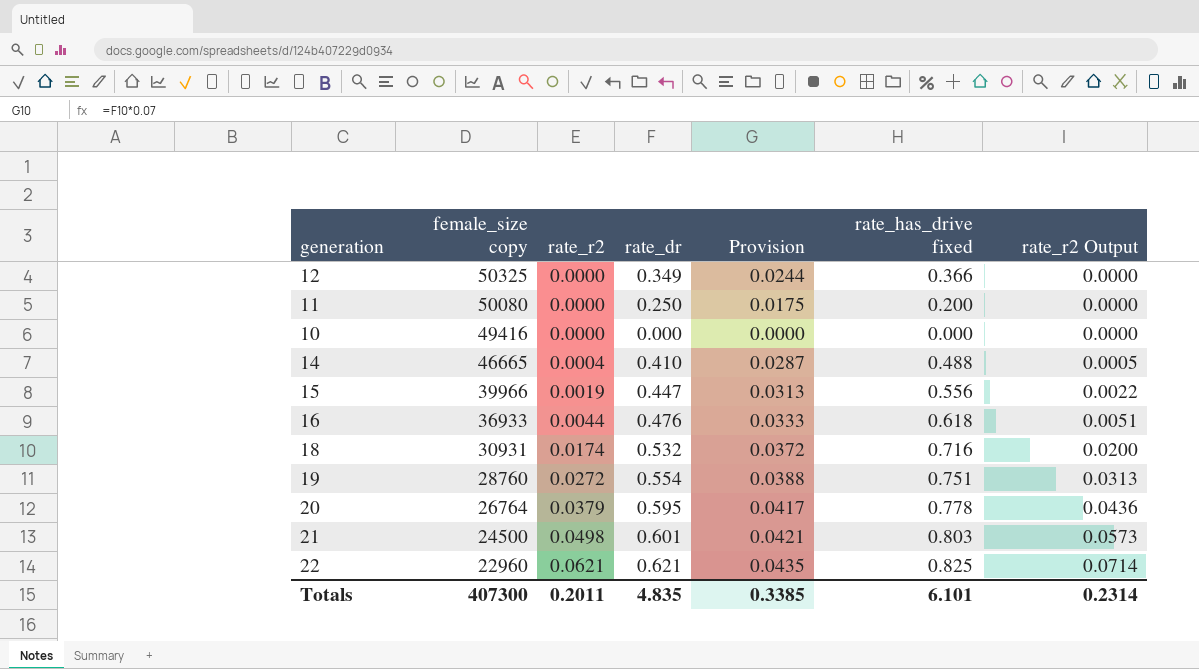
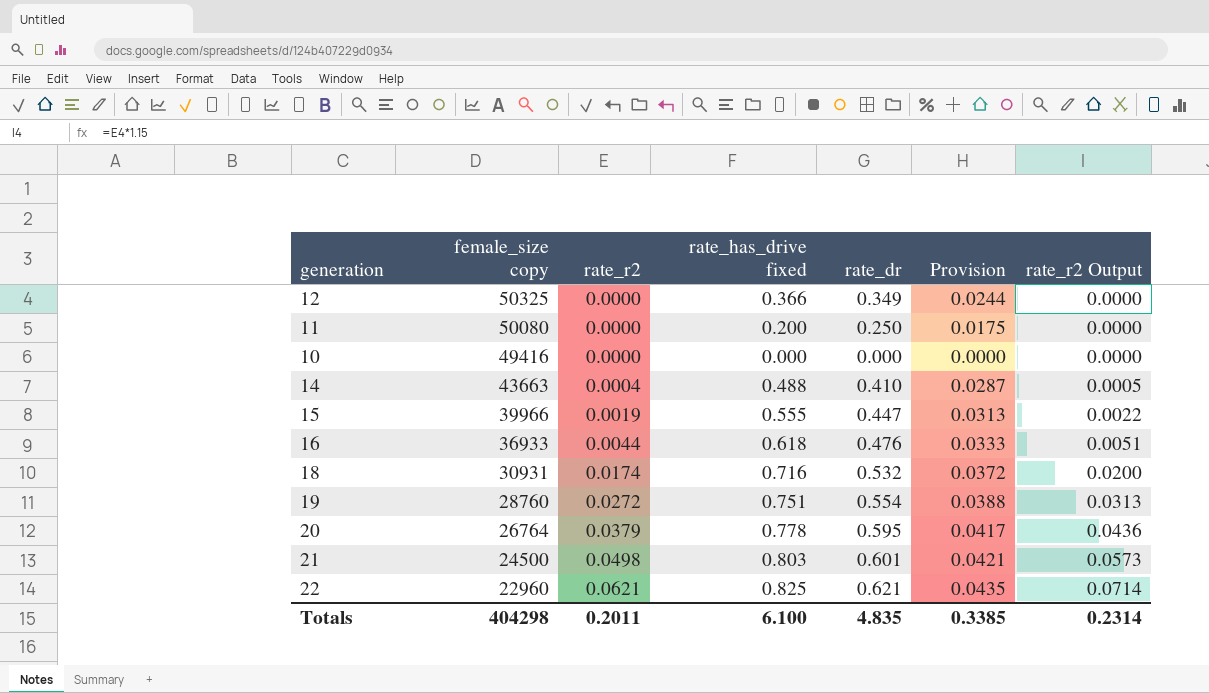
column rate_has_drive fixed | position: 6 -> 4
14 | female_size copy: 46665 -> 43663
15 | rate_has_drive fixed: 0.556 -> 0.555
Totals | female_size copy: 407300 -> 404298
Totals | rate_has_drive fixed: 6.101 -> 6.100

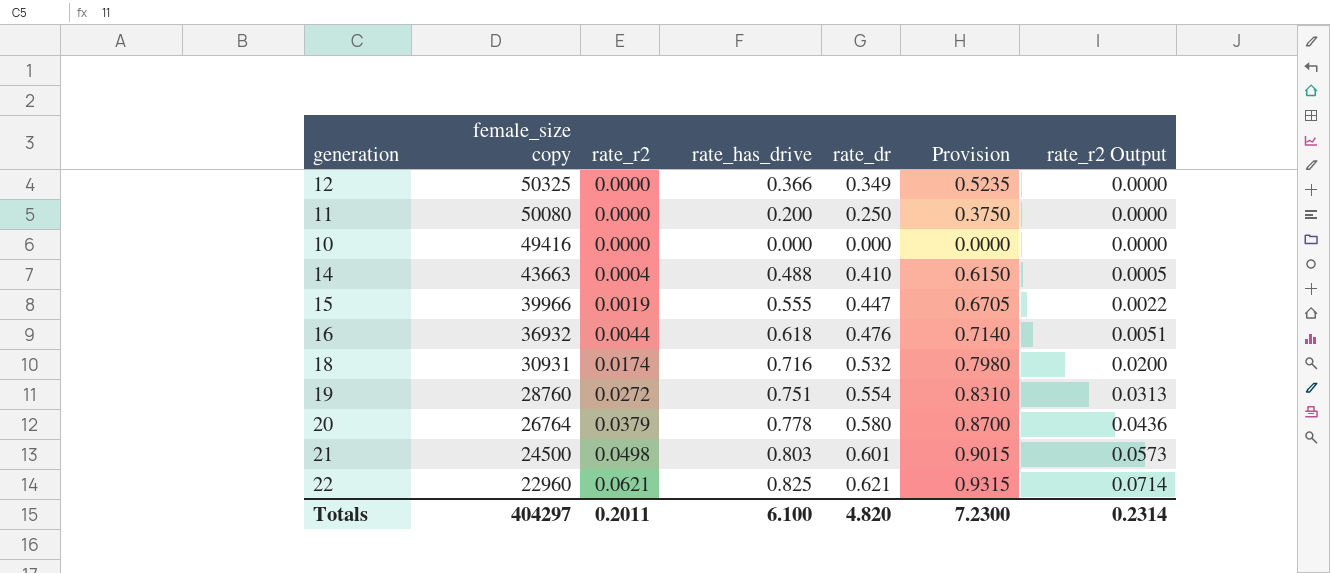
column name: rate_has_drive fixed -> rate_has_drive
column Provision | formula: [rate_dr] * 0.07 -> [rate_dr] * 1.5
16 | female_size copy: 36933 -> 36932
20 | rate_dr: 0.595 -> 0.580
Totals | female_size copy: 404298 -> 404297
Totals | rate_dr: 4.835 -> 4.820
Totals | Provision: 0.3385 -> 7.2300

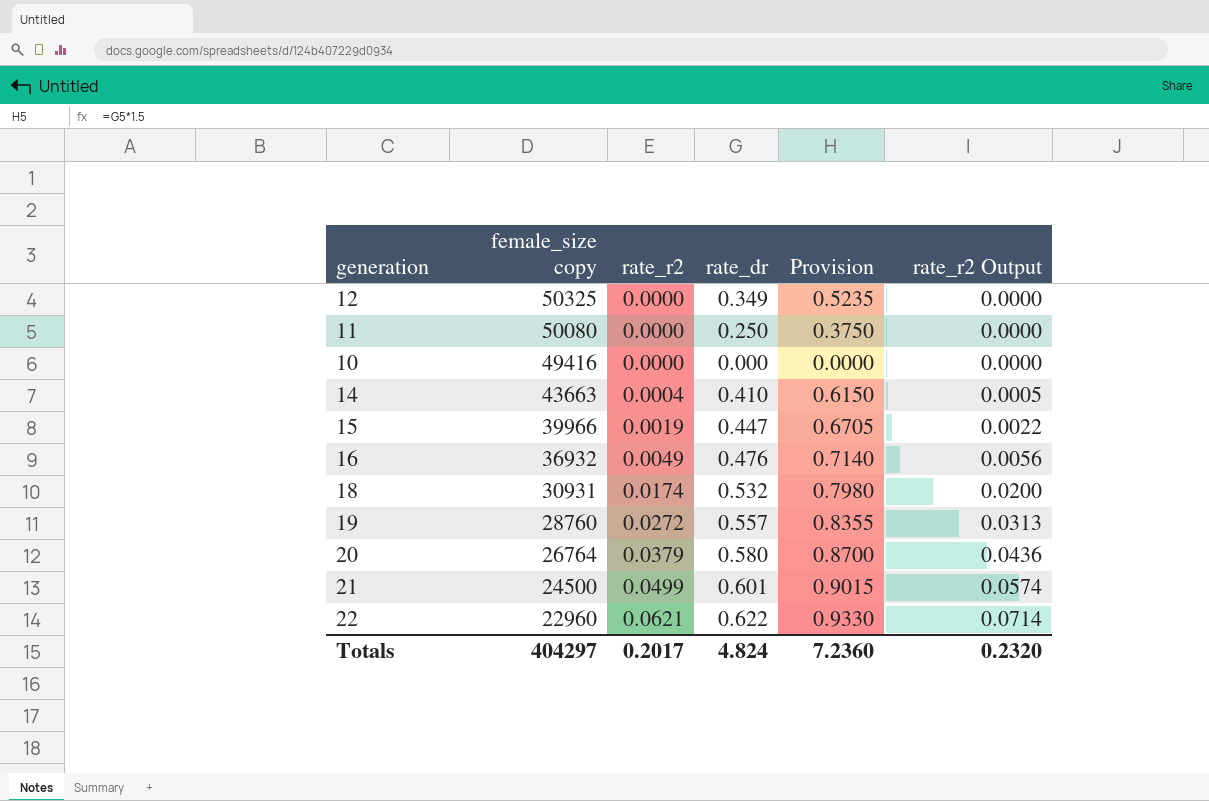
column rate_has_drive | position: 4 -> none
16 | rate_r2: 0.0044 -> 0.0049
16 | rate_r2 Output: 0.0051 -> 0.0056
19 | rate_dr: 0.554 -> 0.557
19 | Provision: 0.8310 -> 0.8355
21 | rate_r2: 0.0498 -> 0.0499
21 | rate_r2 Output: 0.0573 -> 0.0574
22 | rate_dr: 0.621 -> 0.622
22 | Provision: 0.9315 -> 0.9330
Totals | rate_r2: 0.2011 -> 0.2017
Totals | rate_dr: 4.820 -> 4.824
Totals | Provision: 7.2300 -> 7.2360
Totals | rate_r2 Output: 0.2314 -> 0.2320

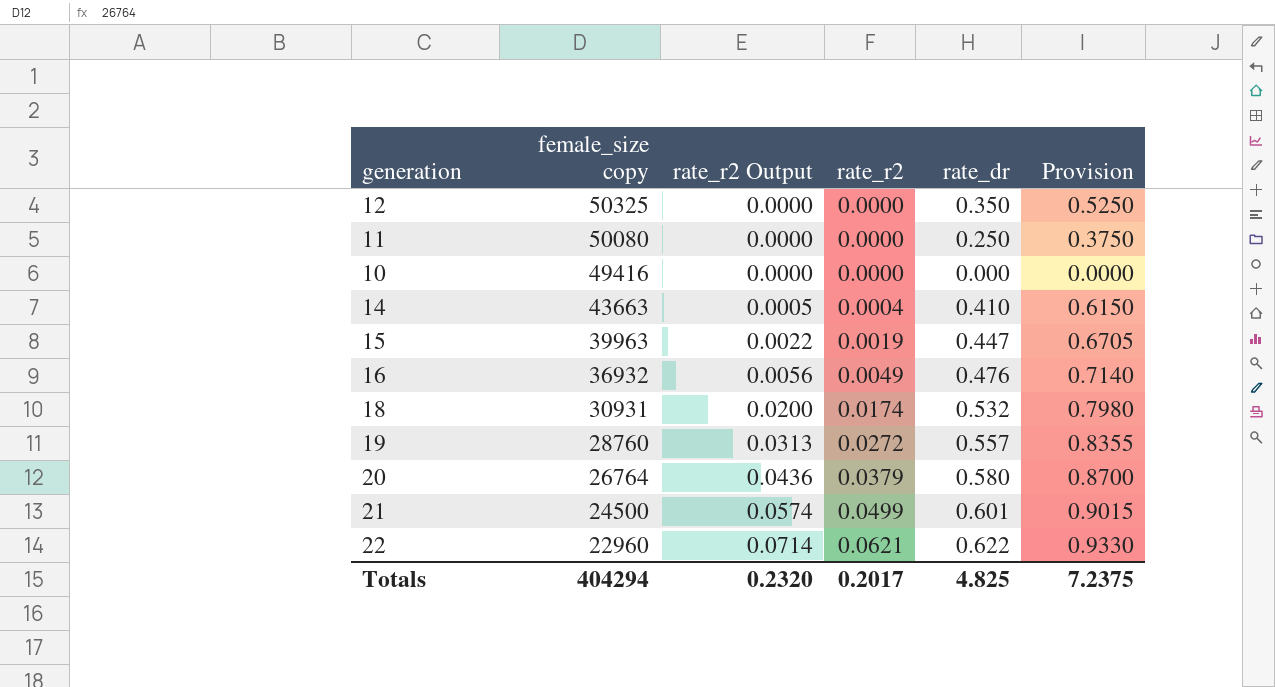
column rate_r2 Output | position: 6 -> 3
12 | rate_dr: 0.349 -> 0.350
12 | Provision: 0.5235 -> 0.5250
15 | female_size copy: 39966 -> 39963
Totals | female_size copy: 404297 -> 404294
Totals | rate_dr: 4.824 -> 4.825
Totals | Provision: 7.2360 -> 7.2375

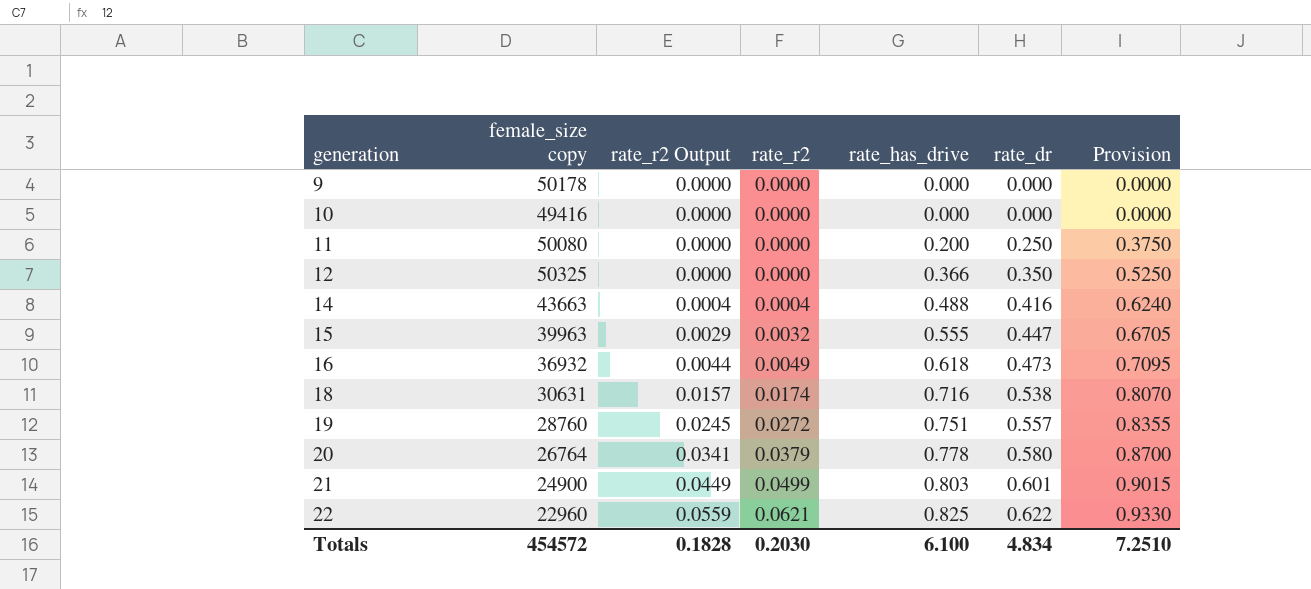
row order: female_size copy descending -> generation ascending
column rate_r2 Output | formula: [rate_r2] * 1.15 -> [rate_r2] * 0.9
column rate_has_drive | position: none -> 5
row 9: none -> 50178 | 0.0000 | 0.0000 | 0.000 | 0.000 | 0.0000
14 | rate_dr: 0.410 -> 0.416
14 | Provision: 0.6150 -> 0.6240
15 | rate_r2: 0.0019 -> 0.0032
16 | rate_dr: 0.476 -> 0.473
16 | Provision: 0.7140 -> 0.7095
18 | female_size copy: 30931 -> 30631
18 | rate_dr: 0.532 -> 0.538
18 | Provision: 0.7980 -> 0.8070
21 | female_size copy: 24500 -> 24900
Totals | female_size copy: 404294 -> 454572
Totals | rate_r2 Output: 0.2320 -> 0.1828
Totals | rate_r2: 0.2017 -> 0.2030
Totals | rate_dr: 4.825 -> 4.834
Totals | Provision: 7.2375 -> 7.2510

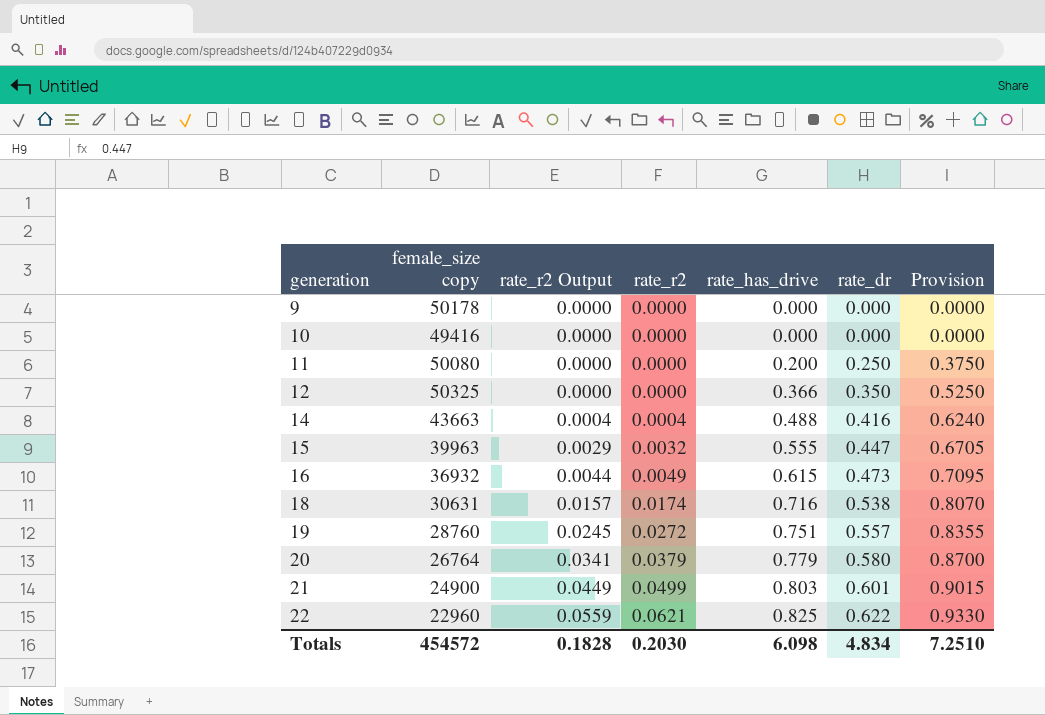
16 | rate_has_drive: 0.618 -> 0.615
20 | rate_has_drive: 0.778 -> 0.779
Totals | rate_has_drive: 6.100 -> 6.098

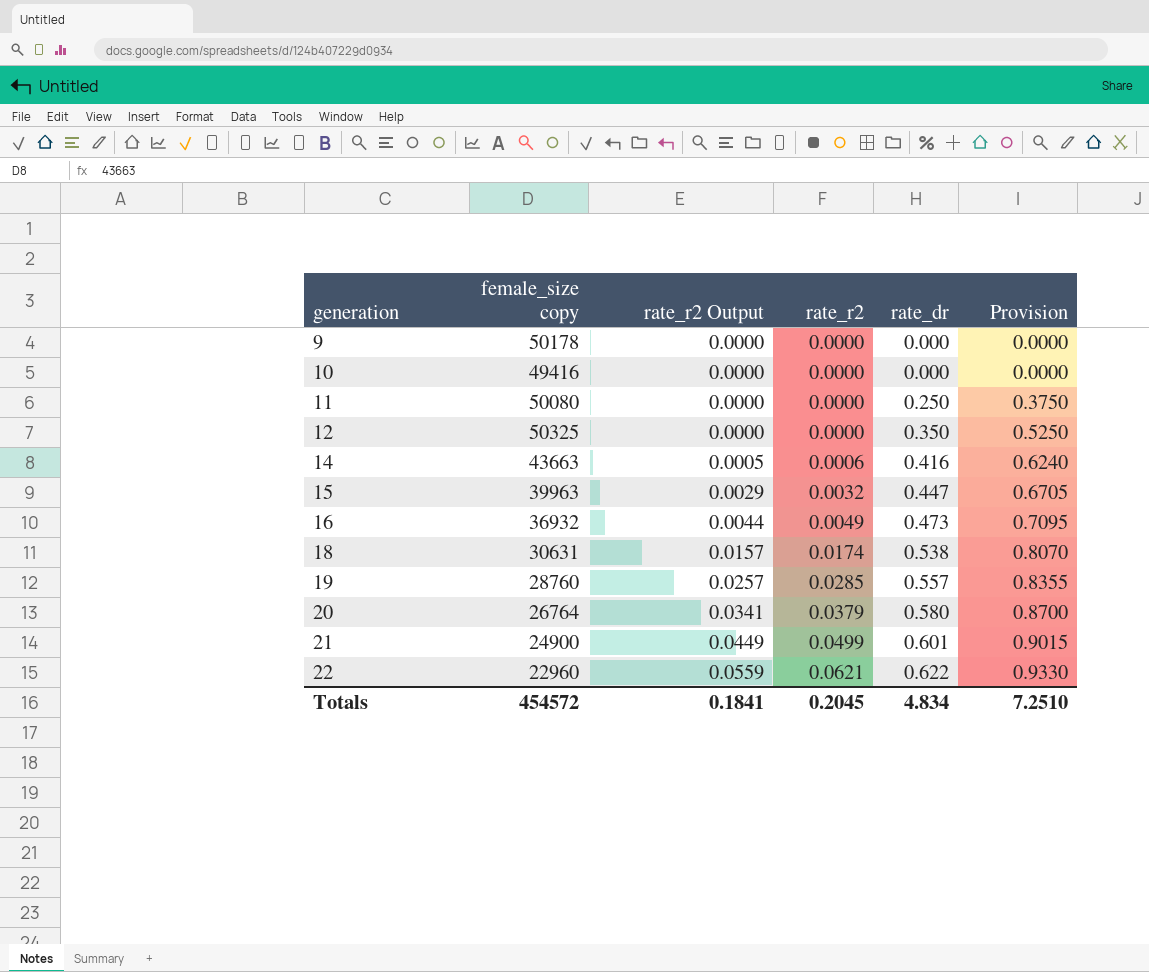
column rate_has_drive | position: 5 -> none
14 | rate_r2 Output: 0.0004 -> 0.0005
14 | rate_r2: 0.0004 -> 0.0006
19 | rate_r2 Output: 0.0245 -> 0.0257
19 | rate_r2: 0.0272 -> 0.0285
Totals | rate_r2 Output: 0.1828 -> 0.1841
Totals | rate_r2: 0.2030 -> 0.2045

